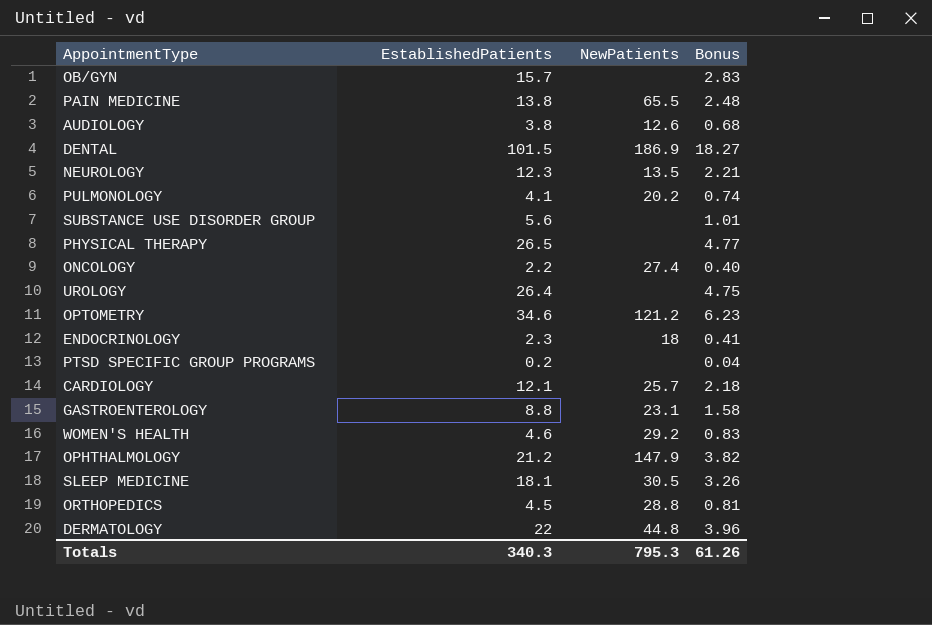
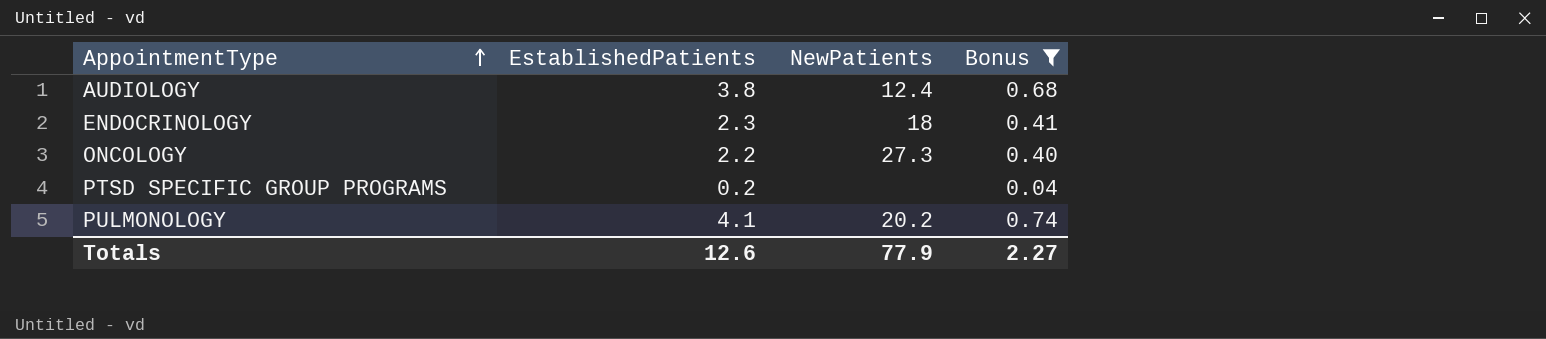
filter: none -> Bonus <= 0.74
row order: none -> AppointmentType ascending
AUDIOLOGY | NewPatients: 12.6 -> 12.4
ONCOLOGY | NewPatients: 27.4 -> 27.3
Totals | EstablishedPatients: 340.3 -> 12.6
Totals | NewPatients: 795.3 -> 77.9
Totals | Bonus: 61.26 -> 2.27

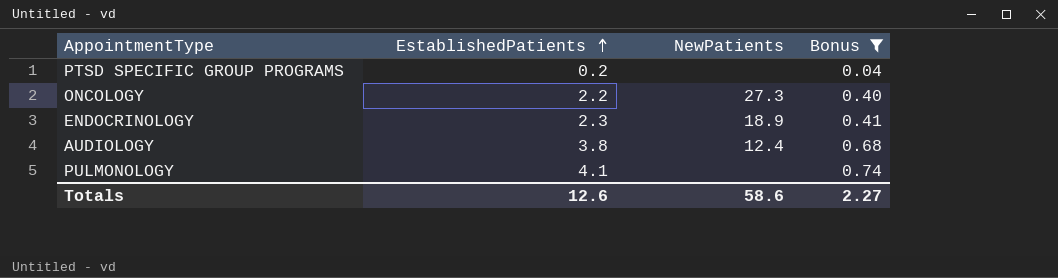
row order: AppointmentType ascending -> EstablishedPatients ascending
ENDOCRINOLOGY | NewPatients: 18 -> 18.9
PULMONOLOGY | NewPatients: 20.2 -> none
Totals | NewPatients: 77.9 -> 58.6

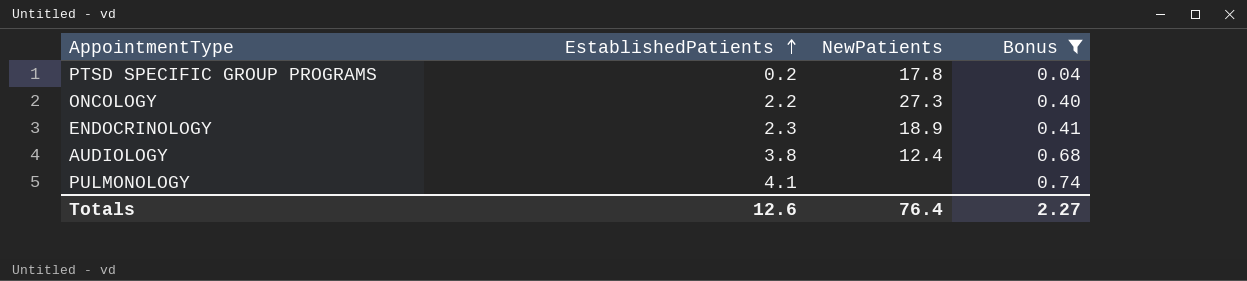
PTSD SPECIFIC GROUP PROGRAMS | NewPatients: none -> 17.8
Totals | NewPatients: 58.6 -> 76.4

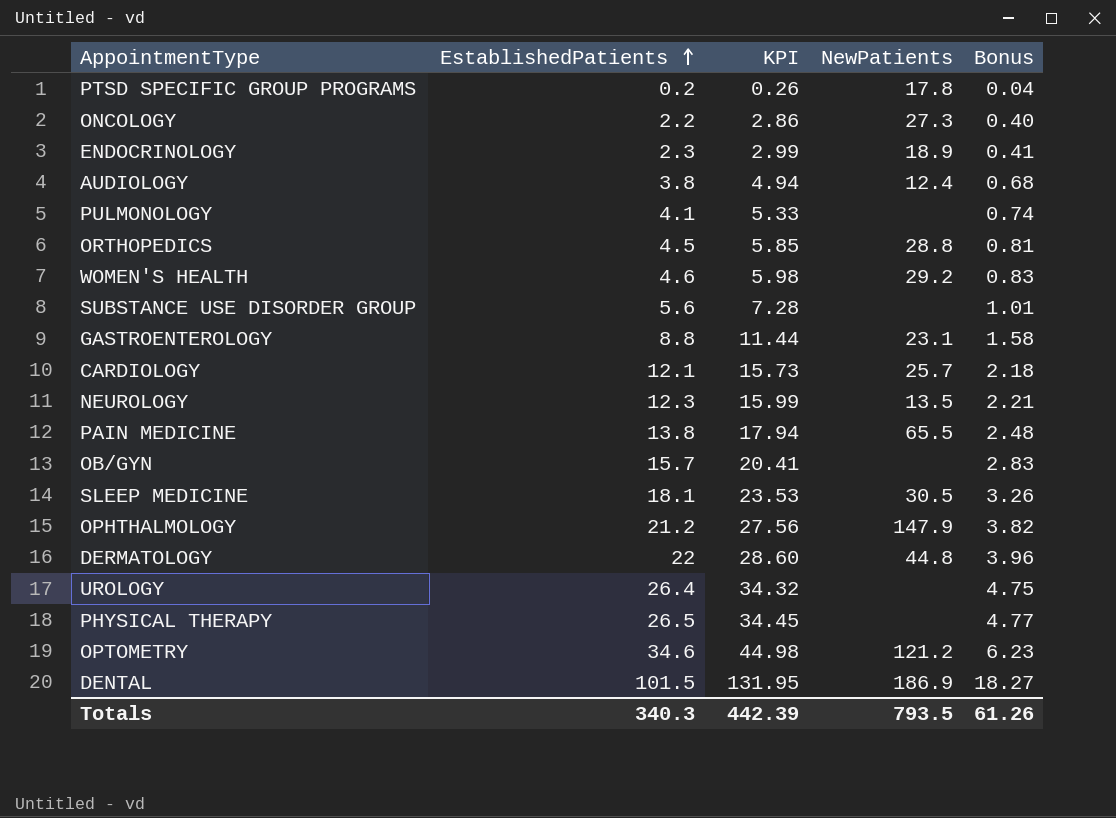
filter: Bonus <= 0.74 -> none
column KPI | formula: none -> [EstablishedPatients] * 1.3
Totals | EstablishedPatients: 12.6 -> 340.3
Totals | NewPatients: 76.4 -> 793.5
Totals | Bonus: 2.27 -> 61.26

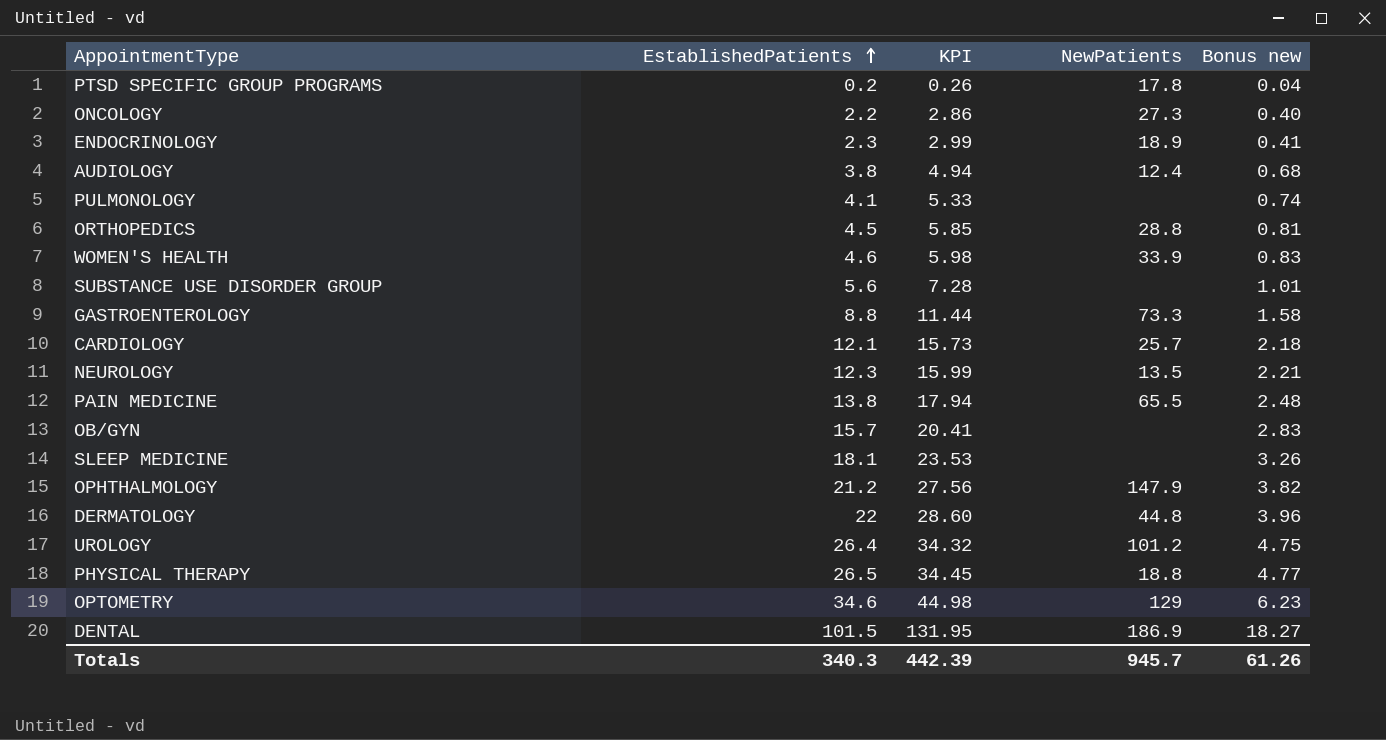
column name: Bonus -> Bonus new
WOMEN'S HEALTH | NewPatients: 29.2 -> 33.9
GASTROENTEROLOGY | NewPatients: 23.1 -> 73.3
SLEEP MEDICINE | NewPatients: 30.5 -> none
UROLOGY | NewPatients: none -> 101.2
PHYSICAL THERAPY | NewPatients: none -> 18.8
OPTOMETRY | NewPatients: 121.2 -> 129
Totals | NewPatients: 793.5 -> 945.7

